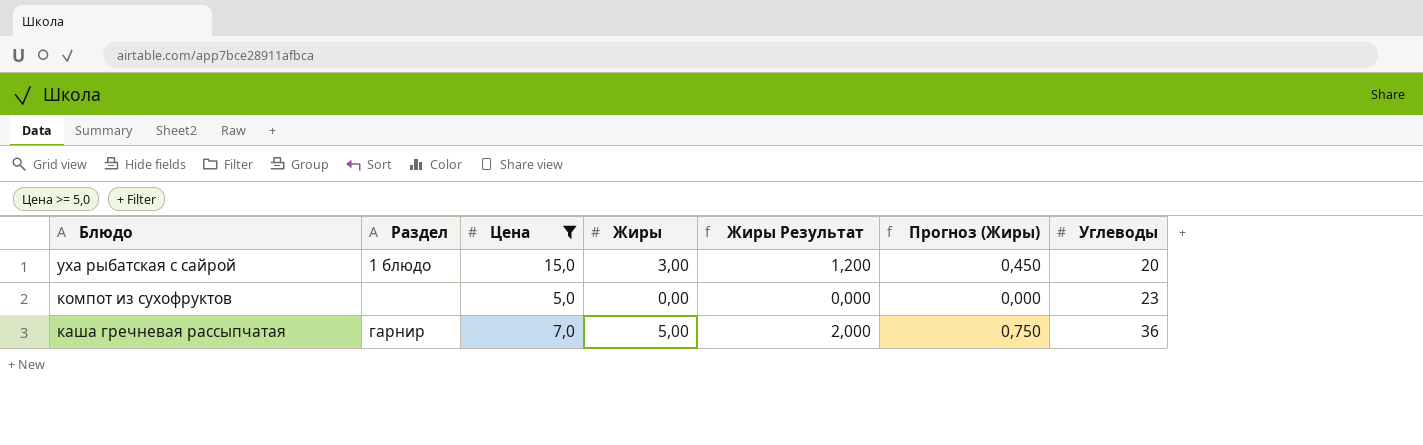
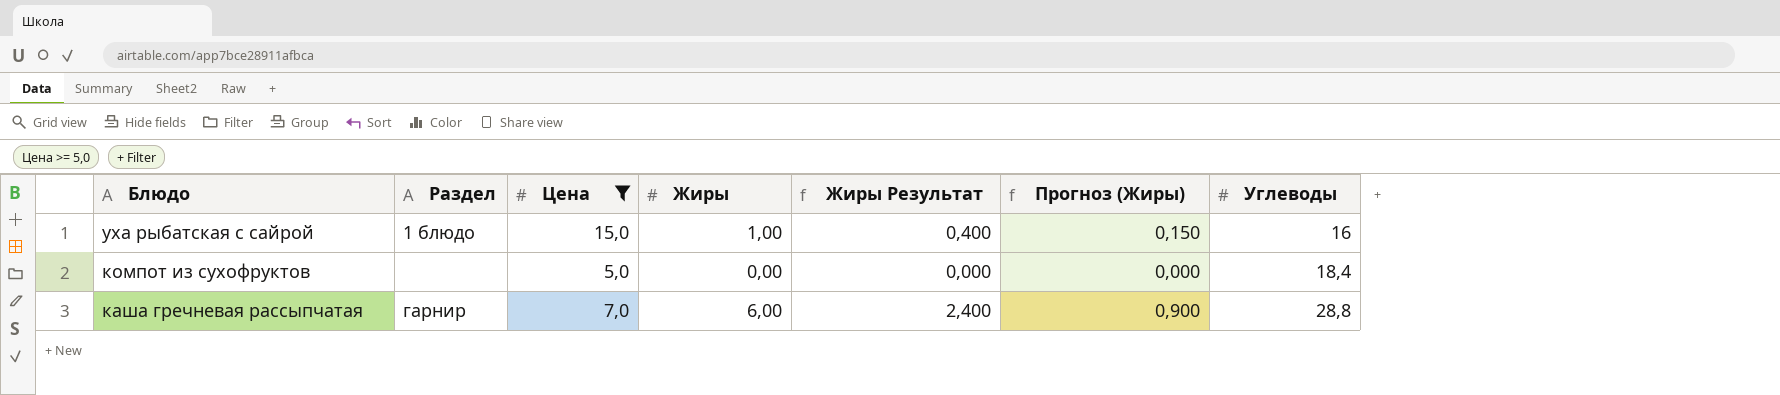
уха рыбатская с сайрой | Жиры: 3,00 -> 1,00
уха рыбатская с сайрой | Жиры Результат: 1,200 -> 0,400
уха рыбатская с сайрой | Прогноз (Жиры): 0,450 -> 0,150
уха рыбатская с сайрой | Углеводы: 20 -> 16
компот из сухофруктов | Углеводы: 23 -> 18,4
каша гречневая рассыпчатая | Жиры: 5,00 -> 6,00
каша гречневая рассыпчатая | Жиры Результат: 2,000 -> 2,400
каша гречневая рассыпчатая | Прогноз (Жиры): 0,750 -> 0,900
каша гречневая рассыпчатая | Углеводы: 36 -> 28,8

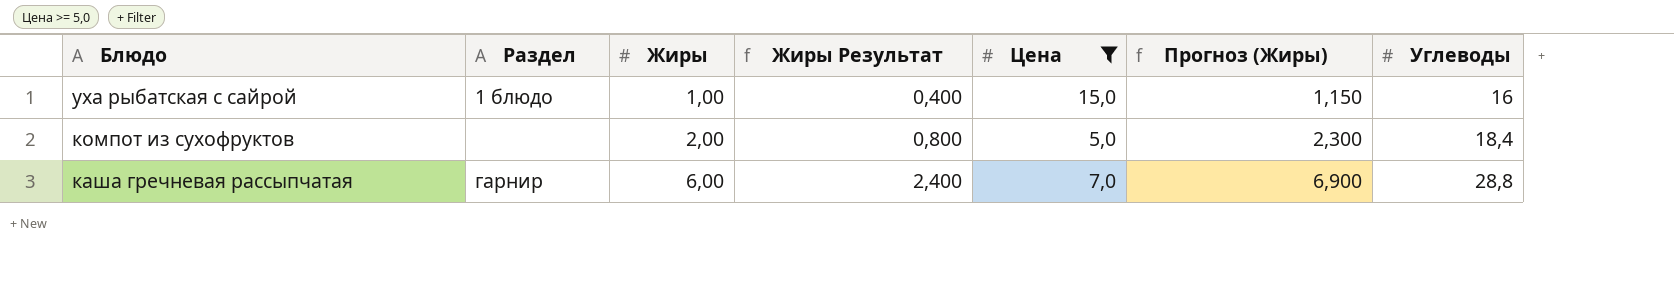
column Цена | position: 3 -> 5
column Прогноз (Жиры) | formula: [Жиры] * 0,15 -> [Жиры] * 1,15
компот из сухофруктов | Жиры: 0,00 -> 2,00
компот из сухофруктов | Жиры Результат: 0,000 -> 0,800

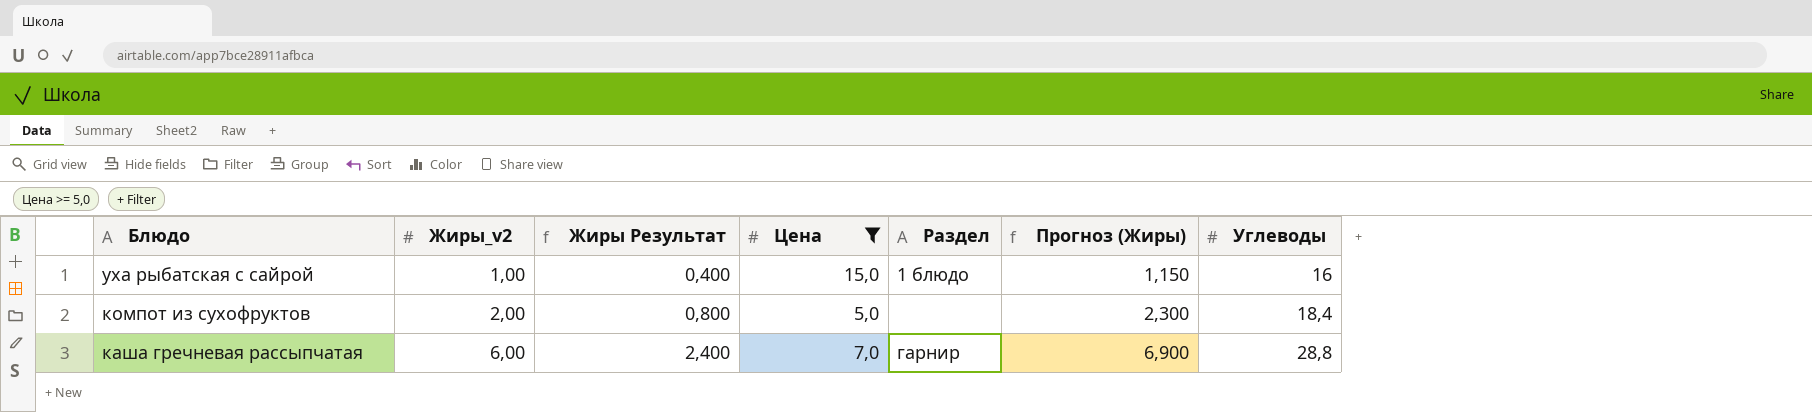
column name: Жиры -> Жиры_v2
column Раздел | position: 2 -> 5

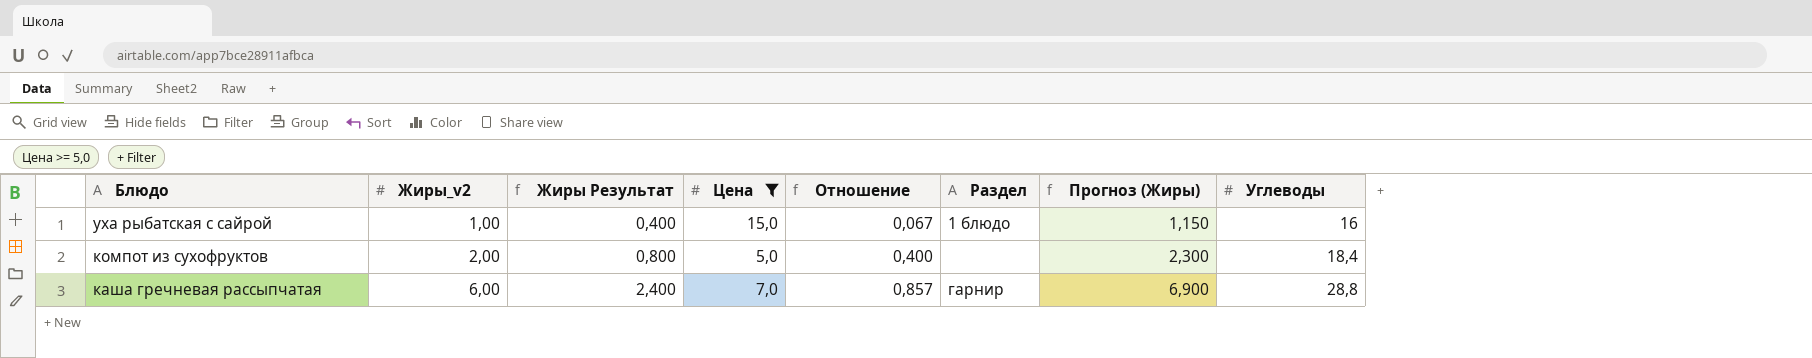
column Отношение | formula: none -> [Жиры_v2] / [Цена]

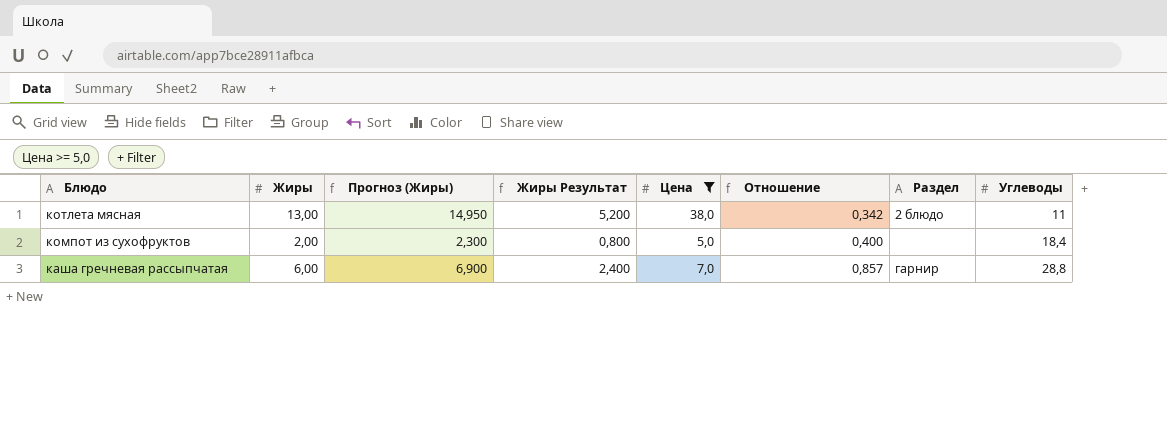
column name: Жиры_v2 -> Жиры
column Прогноз (Жиры) | position: 7 -> 3
row уха рыбатская с сайрой: 1,00 | 0,400 | 15,0 | 0,067 | 1 блюдо | 1,150 | 16 -> none
row котлета мясная: none -> 13,00 | 14,950 | 5,200 | 38,0 | 0,342 | 2 блюдо | 11

